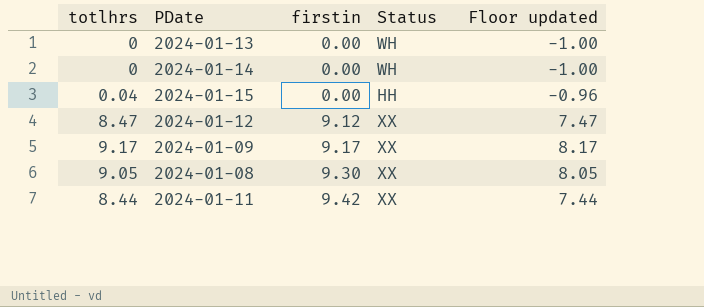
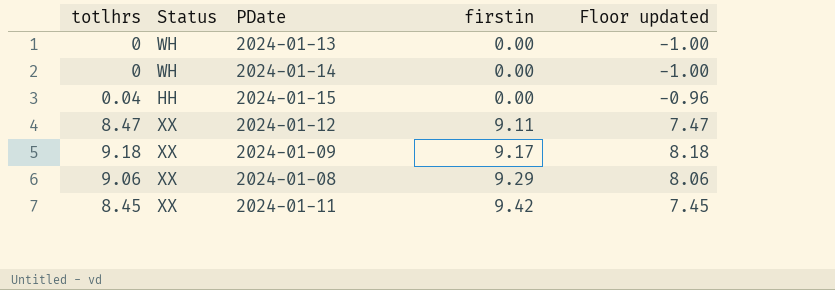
column Status | position: 4 -> 2
2024-01-12 | firstin: 9.12 -> 9.11
2024-01-09 | totlhrs: 9.17 -> 9.18
2024-01-09 | Floor updated: 8.17 -> 8.18
2024-01-08 | totlhrs: 9.05 -> 9.06
2024-01-08 | firstin: 9.30 -> 9.29
2024-01-08 | Floor updated: 8.05 -> 8.06
2024-01-11 | totlhrs: 8.44 -> 8.45
2024-01-11 | Floor updated: 7.44 -> 7.45

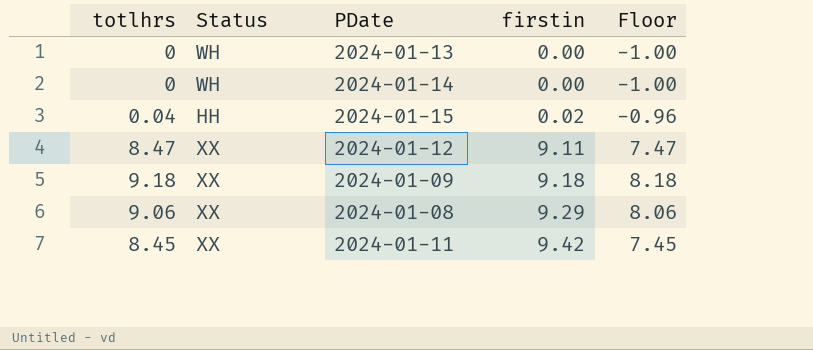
column name: Floor updated -> Floor
2024-01-15 | firstin: 0.00 -> 0.02
2024-01-09 | firstin: 9.17 -> 9.18

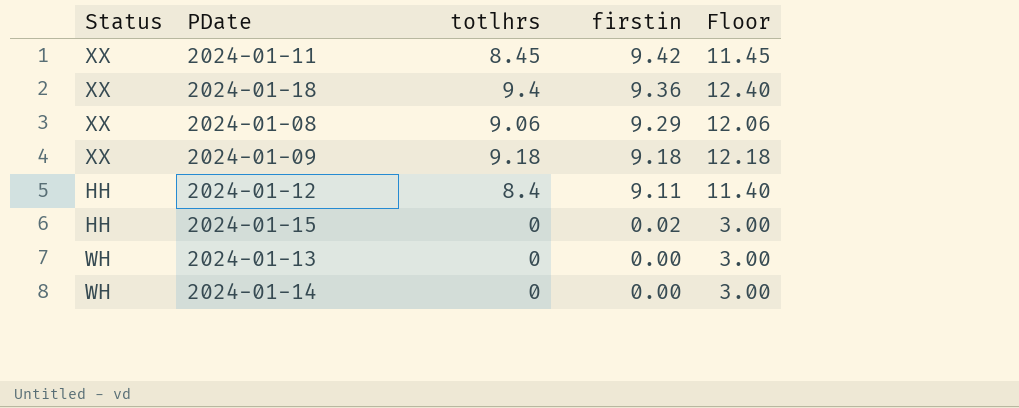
row order: firstin ascending -> firstin descending
column totlhrs | position: 1 -> 3
column Floor | formula: [totlhrs] - 1 -> [totlhrs] + 3
row 2024-01-18: none -> XX | 9.4 | 9.36 | 12.40
2024-01-12 | Status: XX -> HH
2024-01-12 | totlhrs: 8.47 -> 8.4
2024-01-15 | totlhrs: 0.04 -> 0

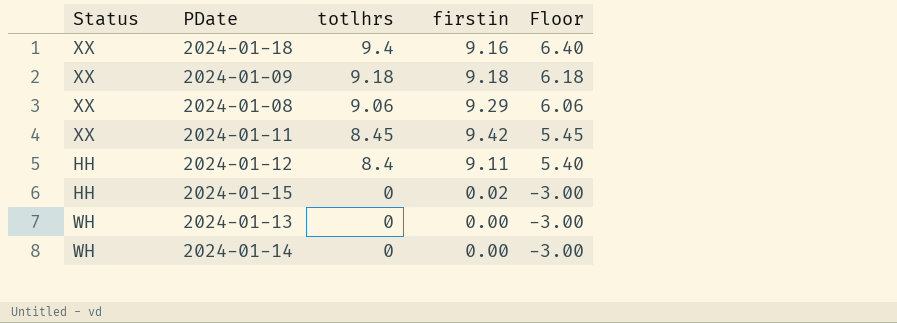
row order: firstin descending -> totlhrs descending
column Floor | formula: [totlhrs] + 3 -> [totlhrs] - 3
2024-01-18 | firstin: 9.36 -> 9.16

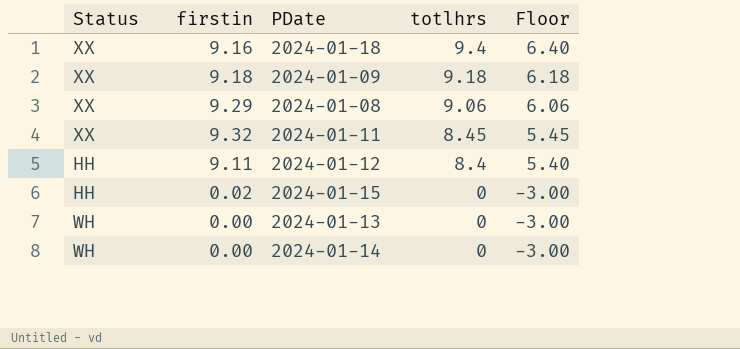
column firstin | position: 4 -> 2
2024-01-11 | firstin: 9.42 -> 9.32

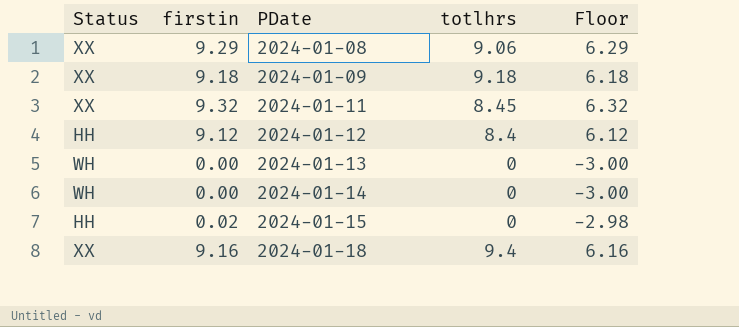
row order: totlhrs descending -> PDate ascending
column Floor | formula: [totlhrs] - 3 -> [firstin] - 3
2024-01-12 | firstin: 9.11 -> 9.12

